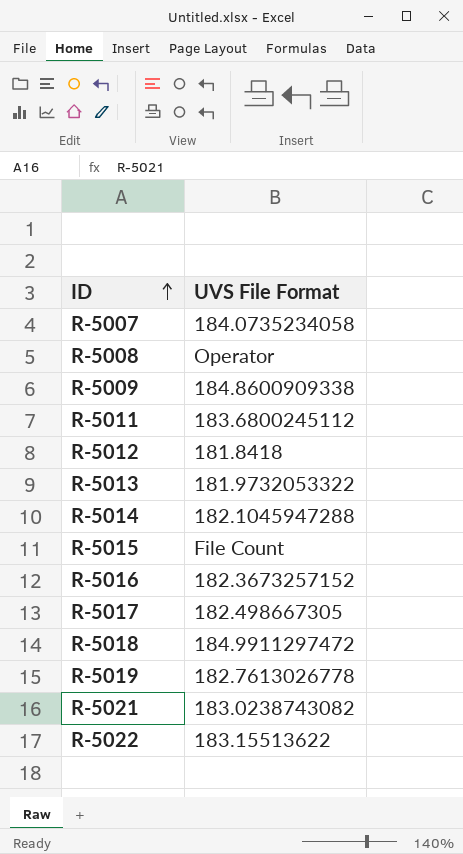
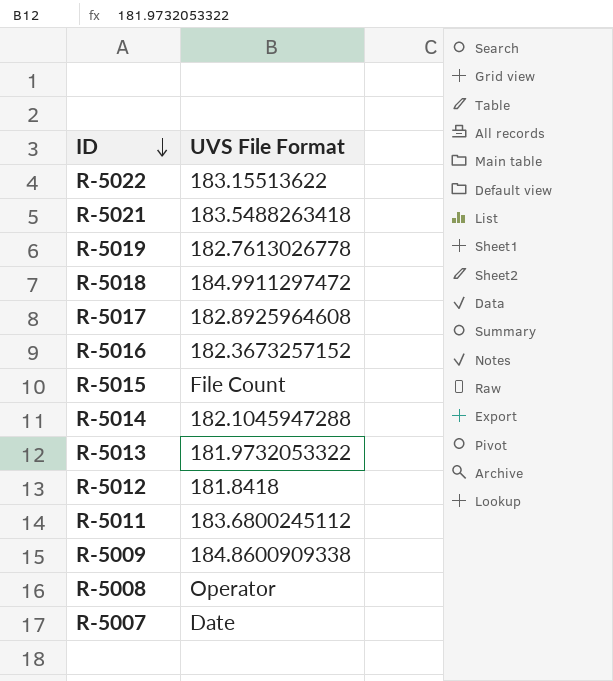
row order: ID ascending -> ID descending
R-5021 | UVS File Format: 183.0238743082 -> 183.5488263418
R-5017 | UVS File Format: 182.498667305 -> 182.8925964608
R-5007 | UVS File Format: 184.0735234058 -> Date

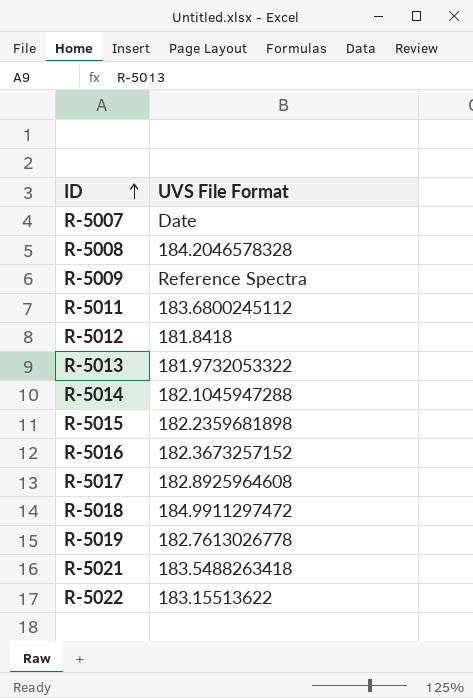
row order: ID descending -> ID ascending
R-5008 | UVS File Format: Operator -> 184.2046578328
R-5009 | UVS File Format: 184.8600909338 -> Reference Spectra
R-5015 | UVS File Format: File Count -> 182.2359681898

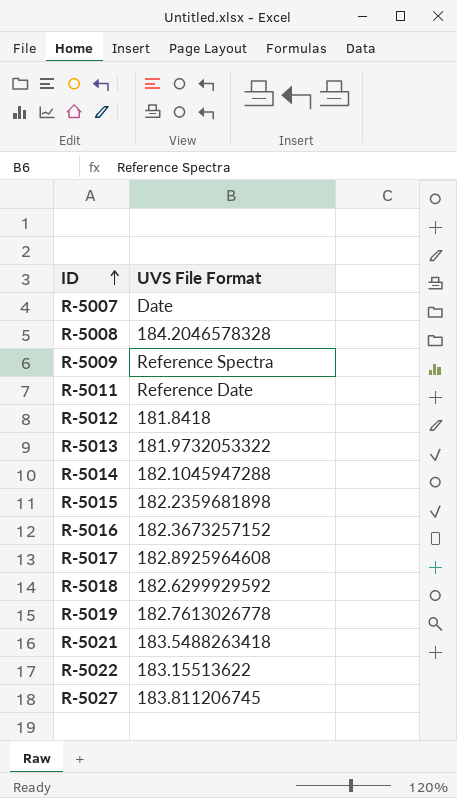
R-5011 | UVS File Format: 183.6800245112 -> Reference Date
R-5018 | UVS File Format: 184.9911297472 -> 182.6299929592
row R-5027: none -> 183.811206745

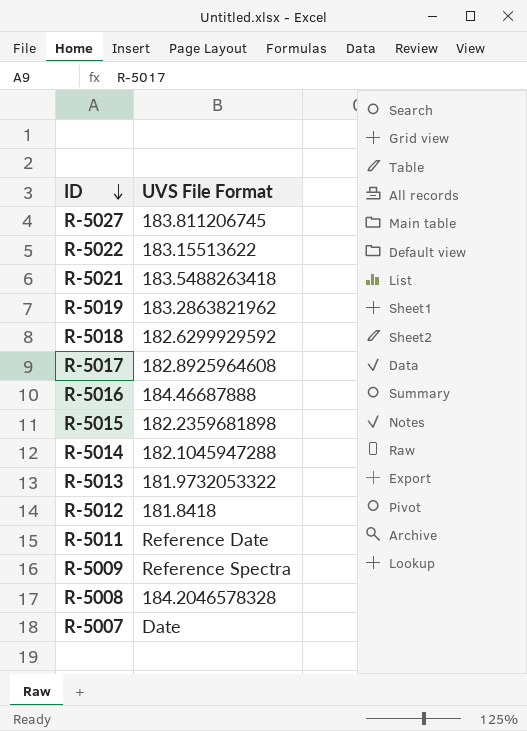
row order: ID ascending -> ID descending
R-5019 | UVS File Format: 182.7613026778 -> 183.2863821962
R-5016 | UVS File Format: 182.3673257152 -> 184.46687888

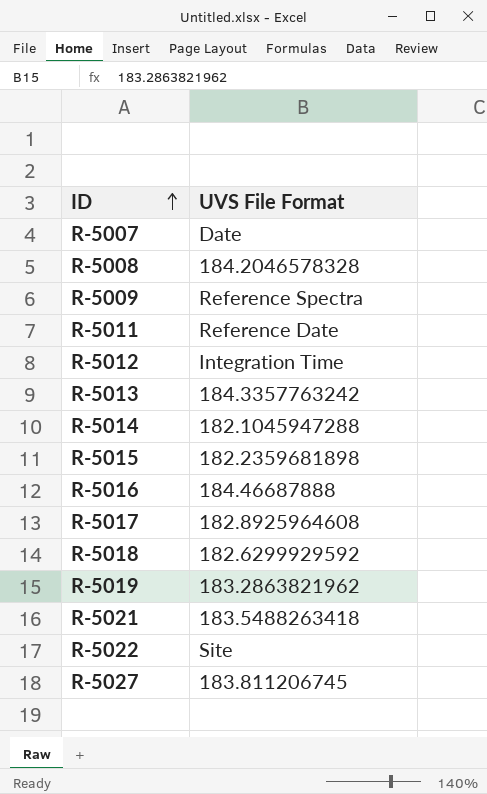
row order: ID descending -> ID ascending
R-5012 | UVS File Format: 181.8418 -> Integration Time
R-5013 | UVS File Format: 181.9732053322 -> 184.3357763242
R-5022 | UVS File Format: 183.15513622 -> Site

